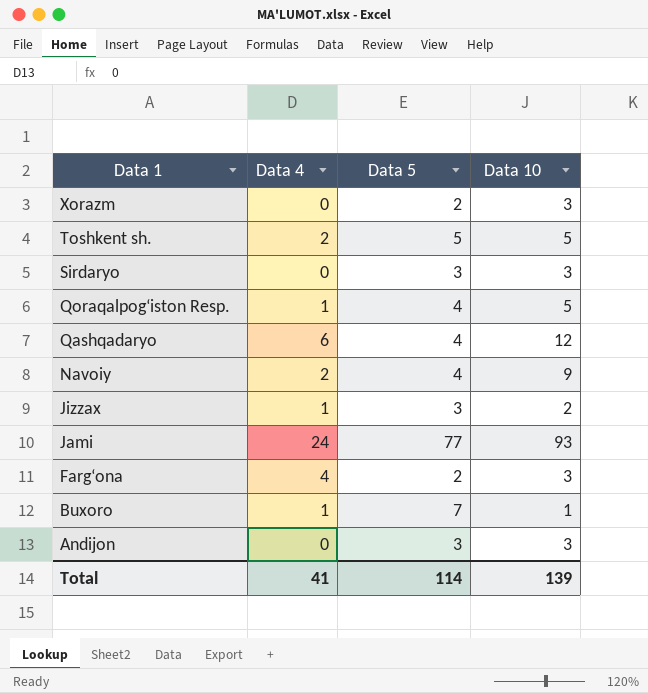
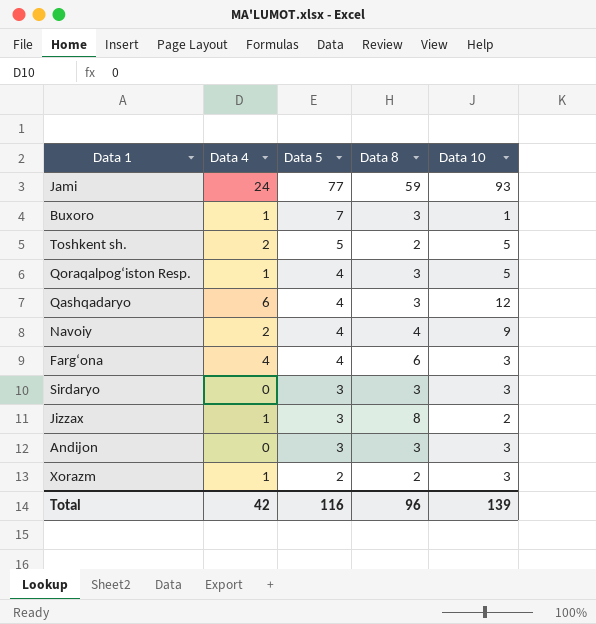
row order: Data 1 descending -> Data 5 descending
column Data 8 | position: none -> 4
Farg‘ona | Data 5: 2 -> 4
Xorazm | Data 4: 0 -> 1
Total | Data 4: 41 -> 42
Total | Data 5: 114 -> 116

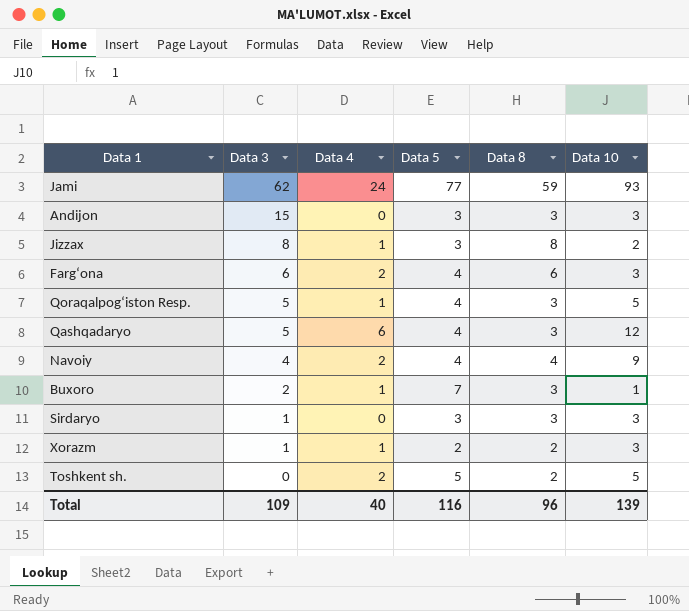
row order: Data 5 descending -> Data 3 descending
column Data 3 | position: none -> 2
Farg‘ona | Data 4: 4 -> 2
Total | Data 4: 42 -> 40

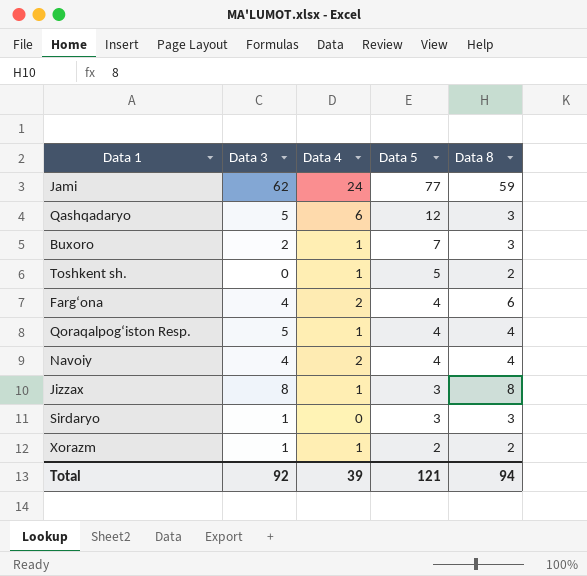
row order: Data 3 descending -> Data 5 descending
column Data 10 | position: 6 -> none
row Andijon: 15 | 0 | 3 | 3 | 3 -> none
Qashqadaryo | Data 5: 4 -> 12
Toshkent sh. | Data 4: 2 -> 1
Farg‘ona | Data 3: 6 -> 4
Qoraqalpog‘iston Resp. | Data 8: 3 -> 4
Total | Data 3: 109 -> 92
Total | Data 4: 40 -> 39
Total | Data 5: 116 -> 121
Total | Data 8: 96 -> 94

